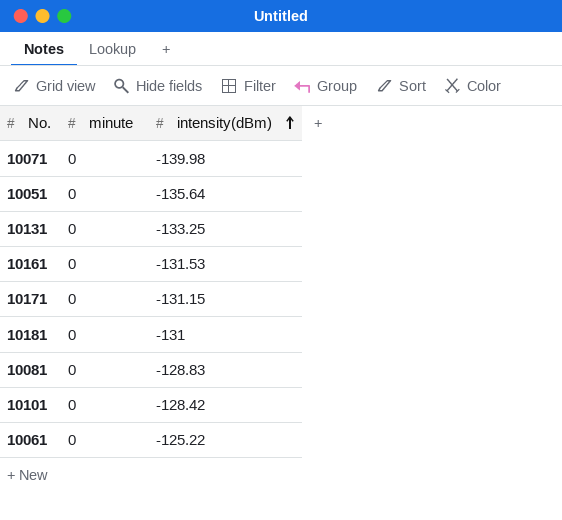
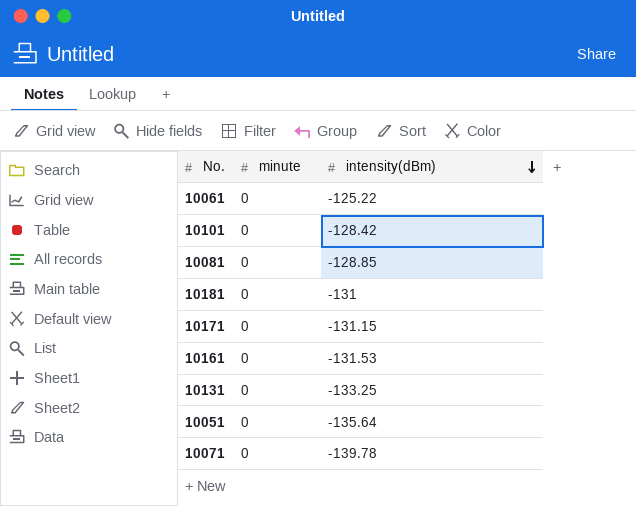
row order: intensity(dBm) ascending -> intensity(dBm) descending
10081 | intensity(dBm): -128.83 -> -128.85
10071 | intensity(dBm): -139.98 -> -139.78

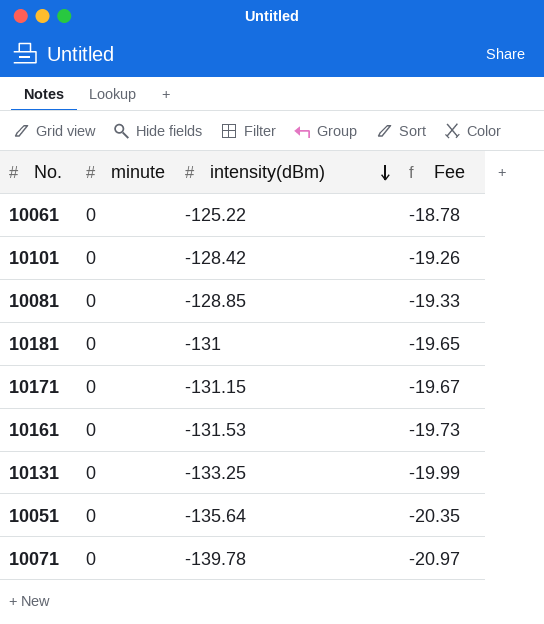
column Fee | formula: none -> [intensity(dBm)] * 0.15

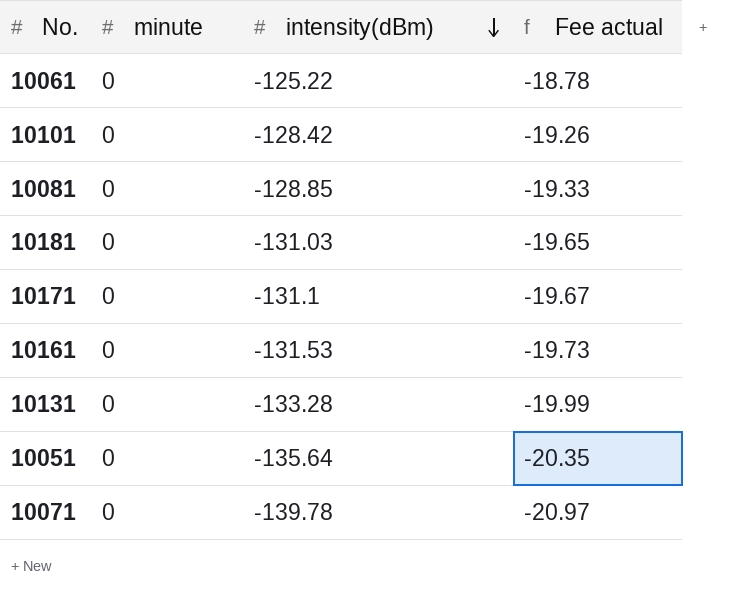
column name: Fee -> Fee actual
10181 | intensity(dBm): -131 -> -131.03
10171 | intensity(dBm): -131.15 -> -131.1
10131 | intensity(dBm): -133.25 -> -133.28

